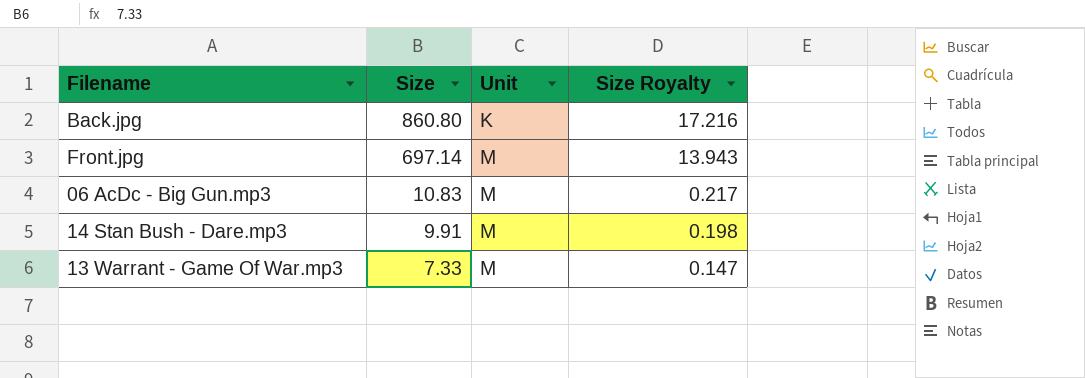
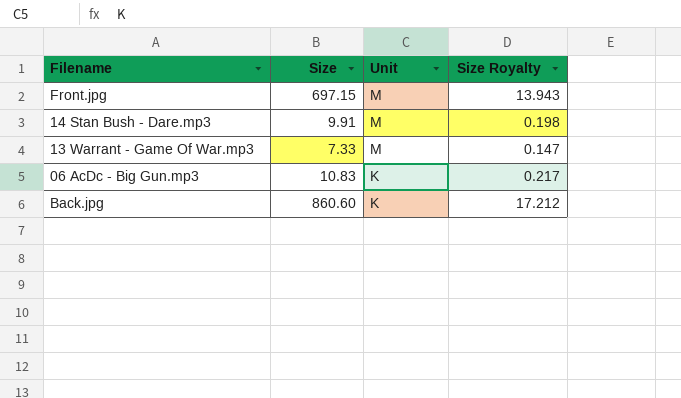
row order: Size descending -> Unit descending
Front.jpg | Size: 697.14 -> 697.15
06 AcDc - Big Gun.mp3 | Unit: M -> K
Back.jpg | Size: 860.80 -> 860.60
Back.jpg | Size Royalty: 17.216 -> 17.212

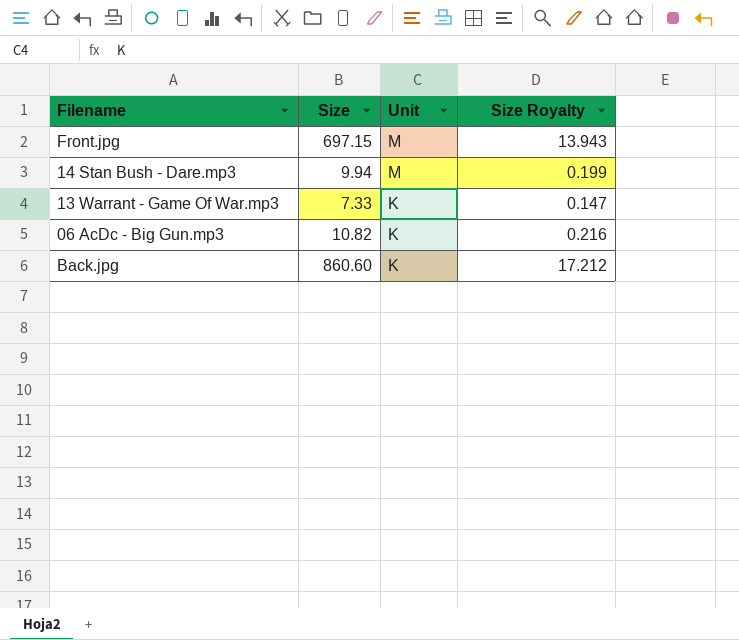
14 Stan Bush - Dare.mp3 | Size: 9.91 -> 9.94
14 Stan Bush - Dare.mp3 | Size Royalty: 0.198 -> 0.199
13 Warrant - Game Of War.mp3 | Unit: M -> K
06 AcDc - Big Gun.mp3 | Size: 10.83 -> 10.82
06 AcDc - Big Gun.mp3 | Size Royalty: 0.217 -> 0.216

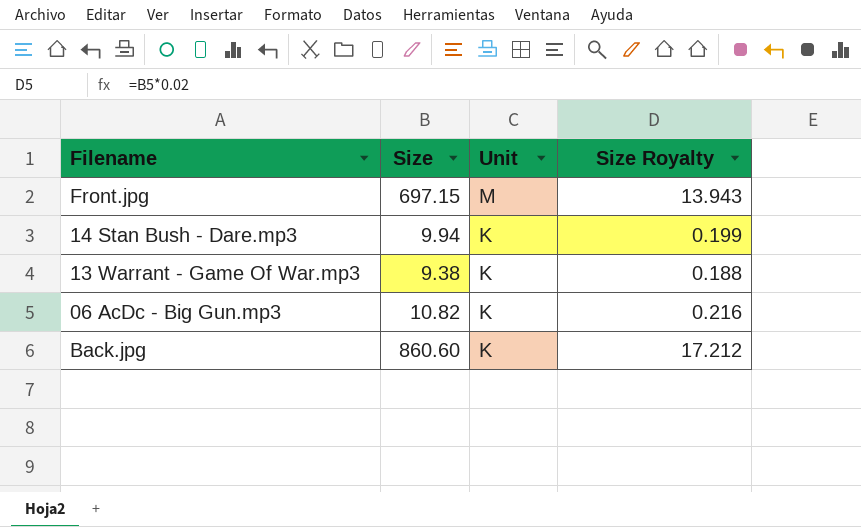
14 Stan Bush - Dare.mp3 | Unit: M -> K
13 Warrant - Game Of War.mp3 | Size: 7.33 -> 9.38
13 Warrant - Game Of War.mp3 | Size Royalty: 0.147 -> 0.188

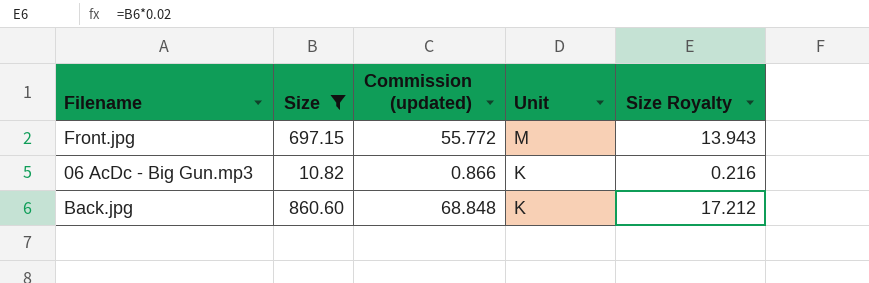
filter: none -> Size >= 10.82
column Commission (updated) | formula: none -> [Size] * 0.08

